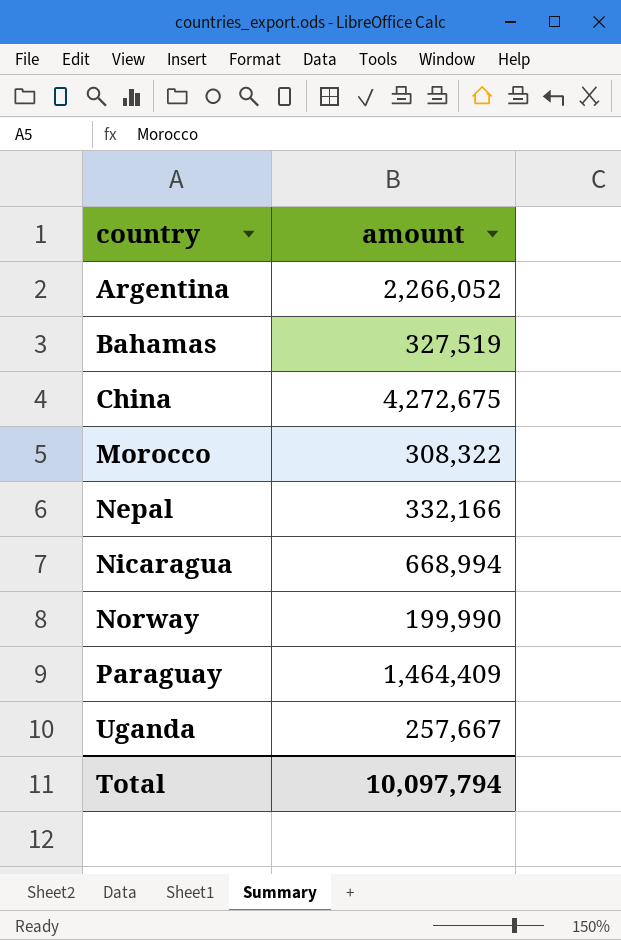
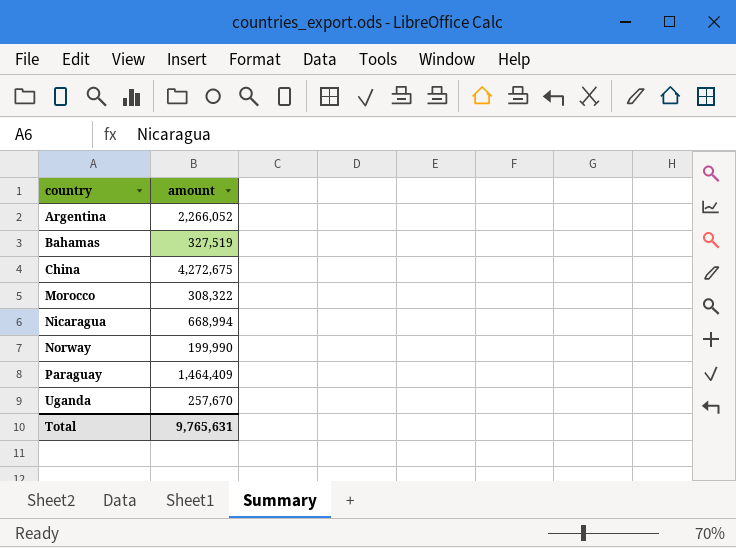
row Nepal: 332,166 -> none
Uganda | amount: 257,667 -> 257,670
Total | amount: 10,097,794 -> 9,765,631

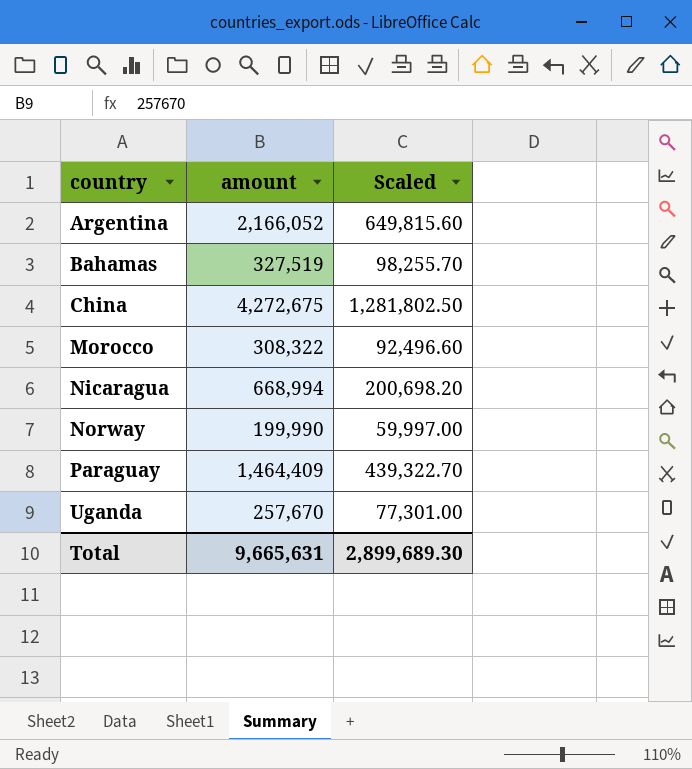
column Scaled | formula: none -> [amount] * 0.3
Argentina | amount: 2,266,052 -> 2,166,052
Total | amount: 9,765,631 -> 9,665,631

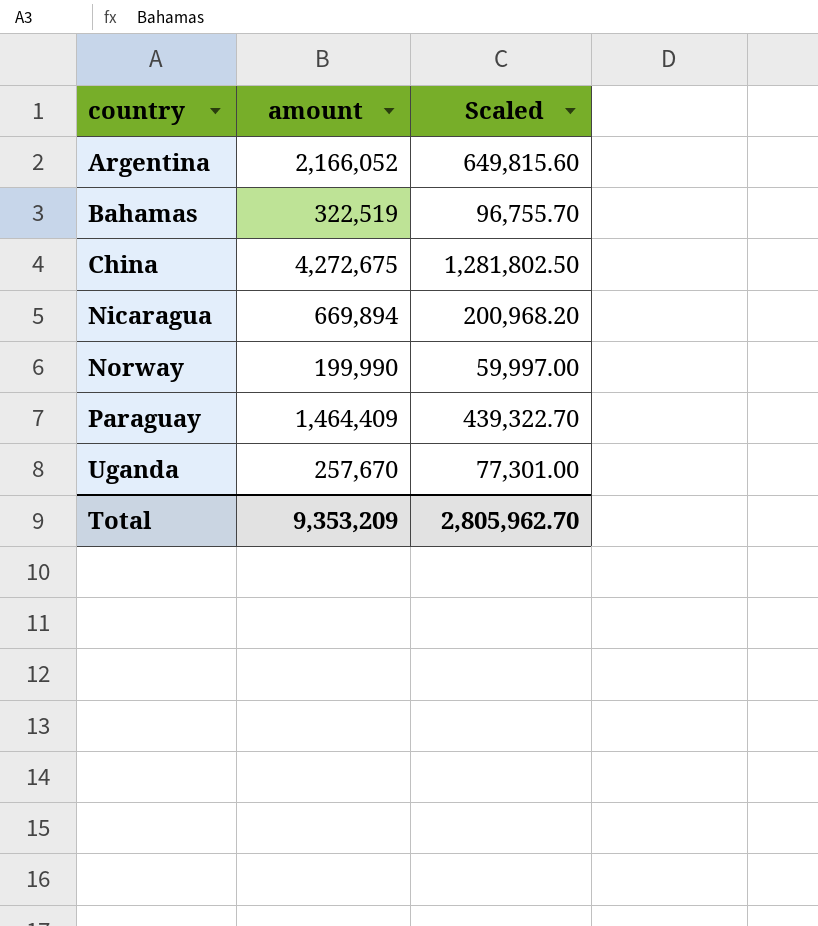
row Morocco: 308,322 | 92,496.60 -> none
Bahamas | amount: 327,519 -> 322,519
Bahamas | Scaled: 98,255.70 -> 96,755.70
Nicaragua | amount: 668,994 -> 669,894
Nicaragua | Scaled: 200,698.20 -> 200,968.20
Total | amount: 9,665,631 -> 9,353,209
Total | Scaled: 2,899,689.30 -> 2,805,962.70

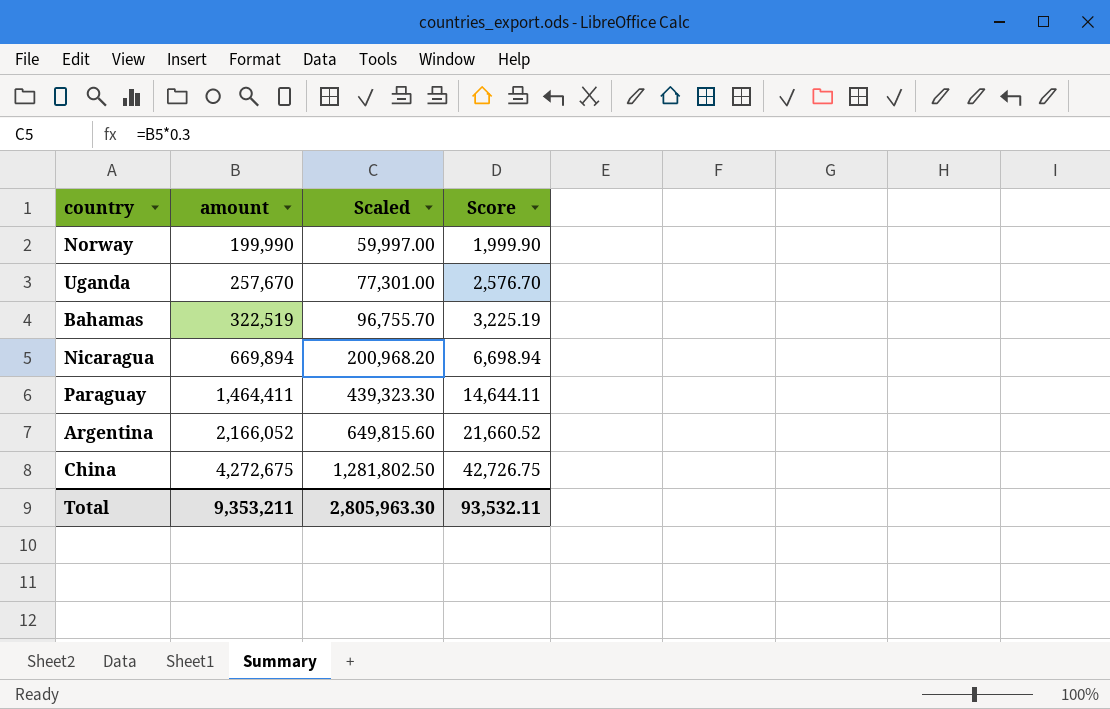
row order: country ascending -> amount ascending
column Score | formula: none -> [amount] * 0.01
Paraguay | amount: 1,464,409 -> 1,464,411
Paraguay | Scaled: 439,322.70 -> 439,323.30
Total | amount: 9,353,209 -> 9,353,211
Total | Scaled: 2,805,962.70 -> 2,805,963.30

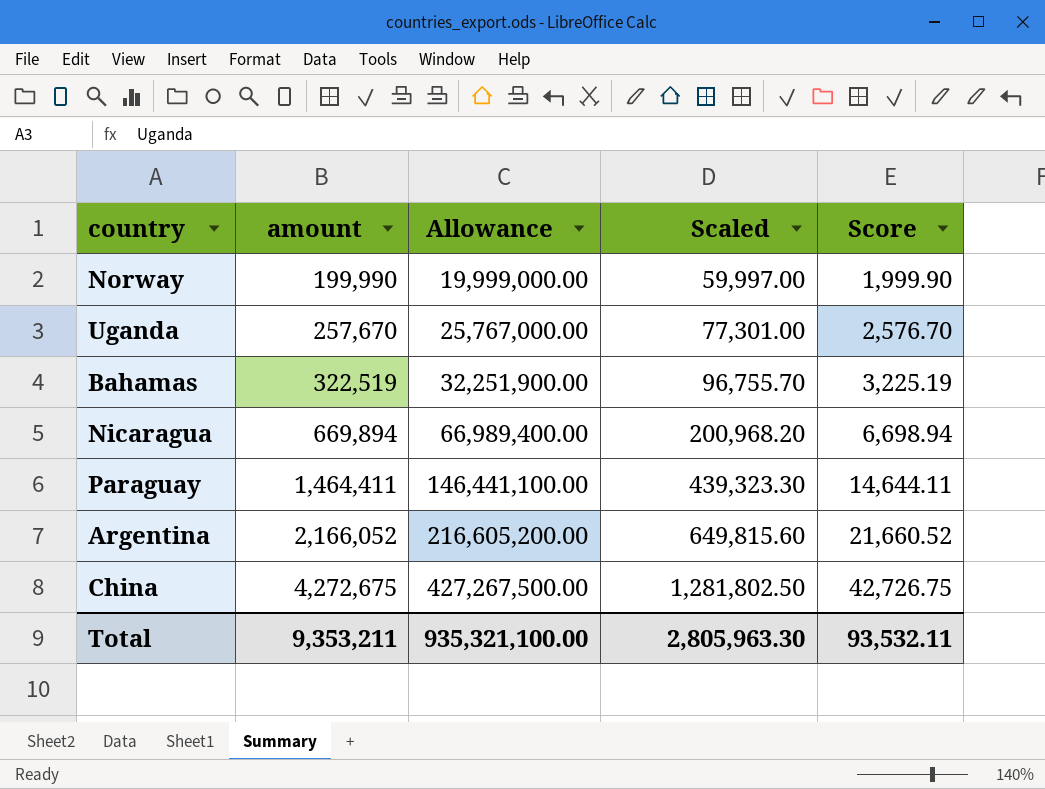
column Allowance | formula: none -> [amount] * 100

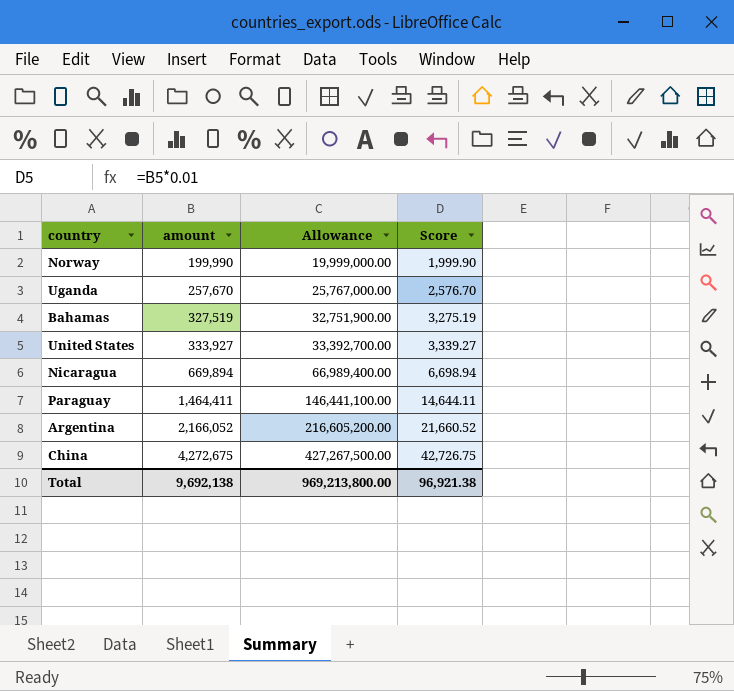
column Scaled | formula: [amount] * 0.3 -> none
Bahamas | amount: 322,519 -> 327,519
Bahamas | Allowance: 32,251,900.00 -> 32,751,900.00
Bahamas | Score: 3,225.19 -> 3,275.19
row United States: none -> 333,927 | 33,392,700.00 | 3,339.27
Total | amount: 9,353,211 -> 9,692,138
Total | Allowance: 935,321,100.00 -> 969,213,800.00
Total | Score: 93,532.11 -> 96,921.38

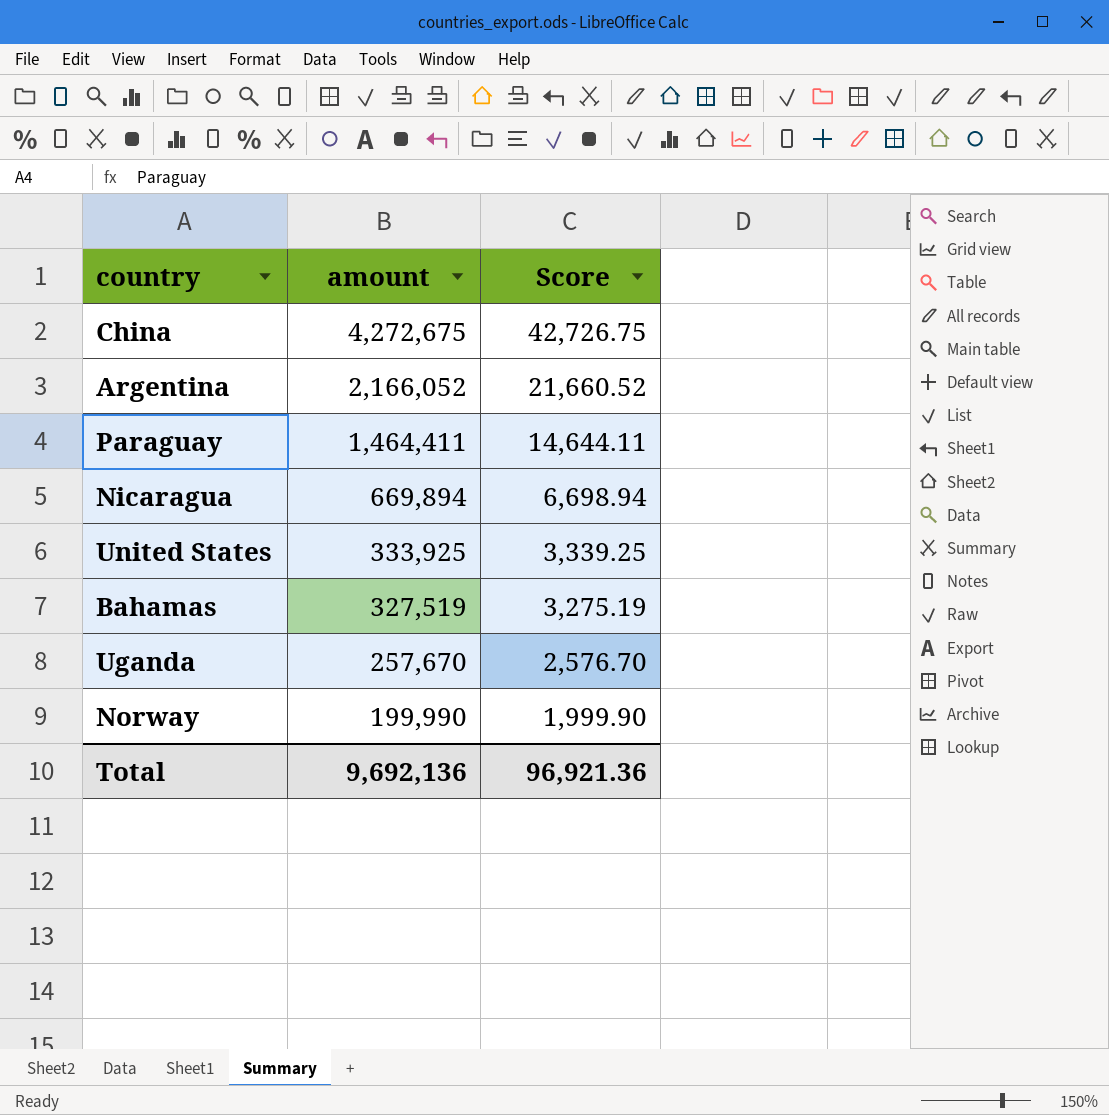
row order: amount ascending -> amount descending
column Allowance | formula: [amount] * 100 -> none
United States | amount: 333,927 -> 333,925
United States | Score: 3,339.27 -> 3,339.25
Total | amount: 9,692,138 -> 9,692,136
Total | Score: 96,921.38 -> 96,921.36

